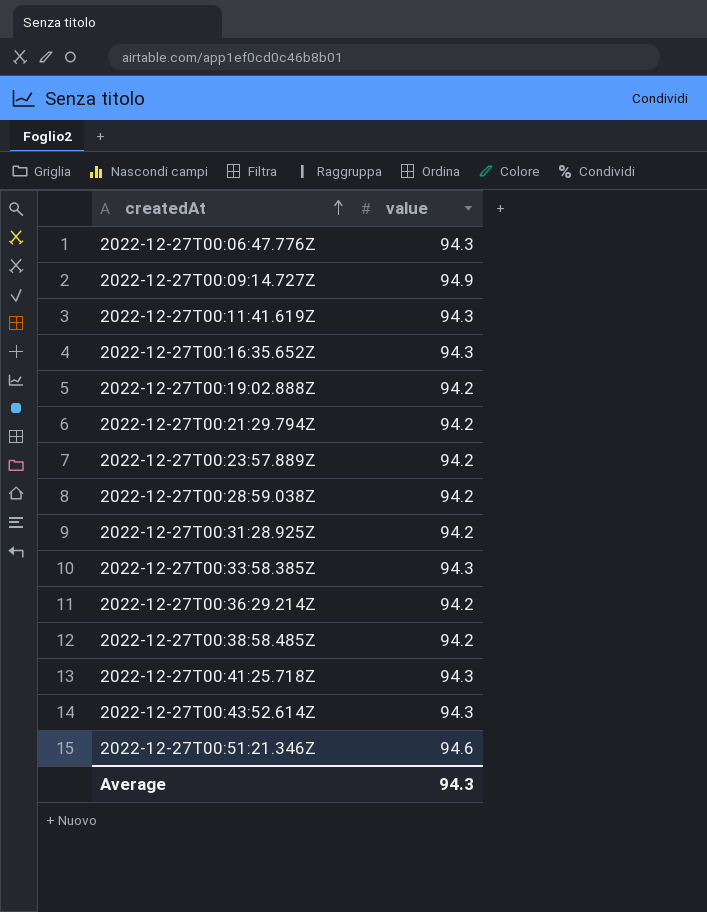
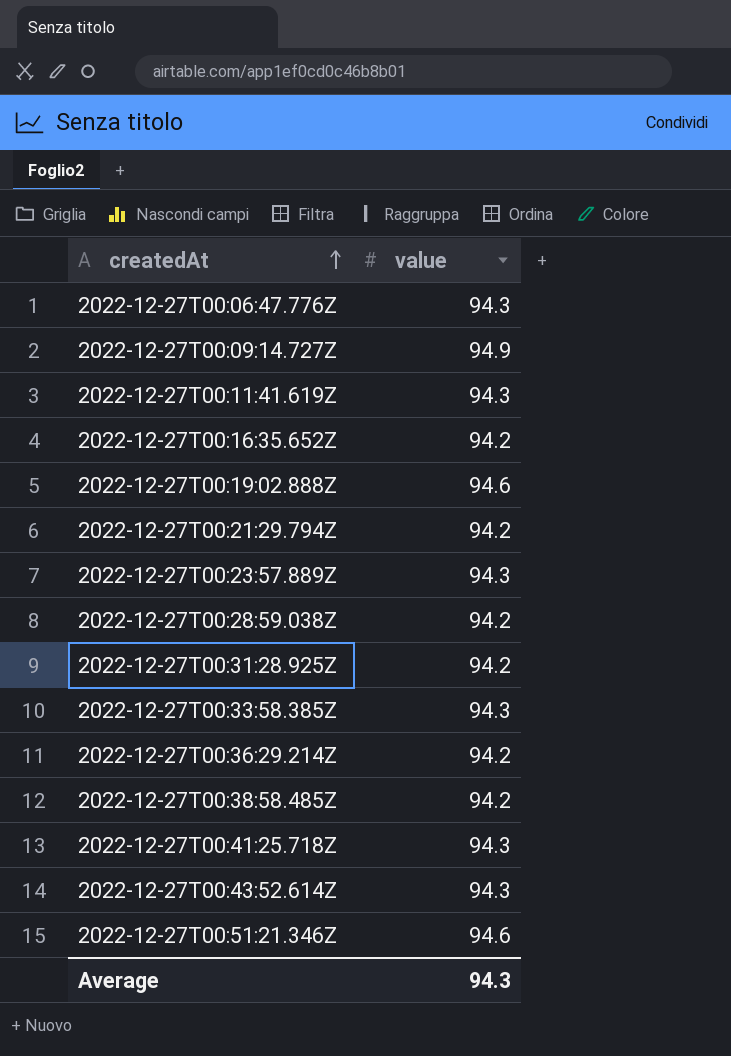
2022-12-27T00:16:35.652Z | value: 94.3 -> 94.2
2022-12-27T00:19:02.888Z | value: 94.2 -> 94.6
2022-12-27T00:23:57.889Z | value: 94.2 -> 94.3

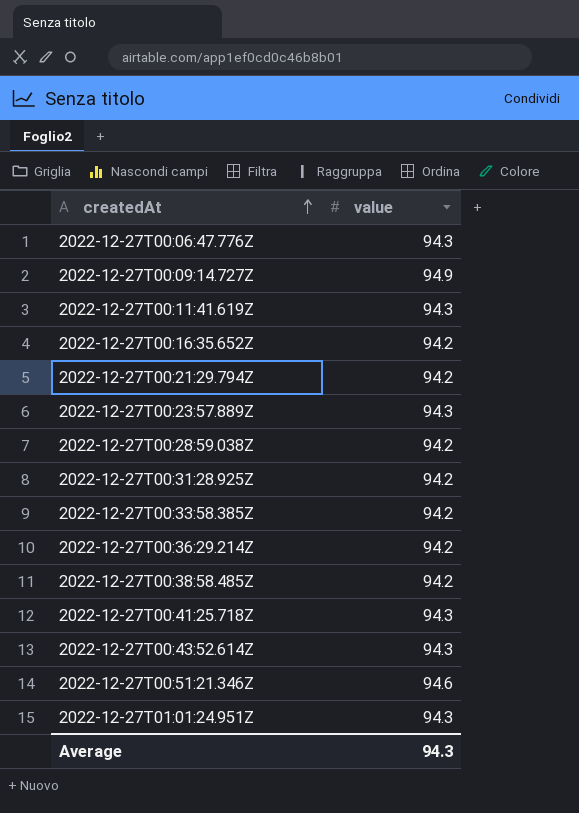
row 2022-12-27T00:19:02.888Z: 94.6 -> none
2022-12-27T00:33:58.385Z | value: 94.3 -> 94.2
row 2022-12-27T01:01:24.951Z: none -> 94.3

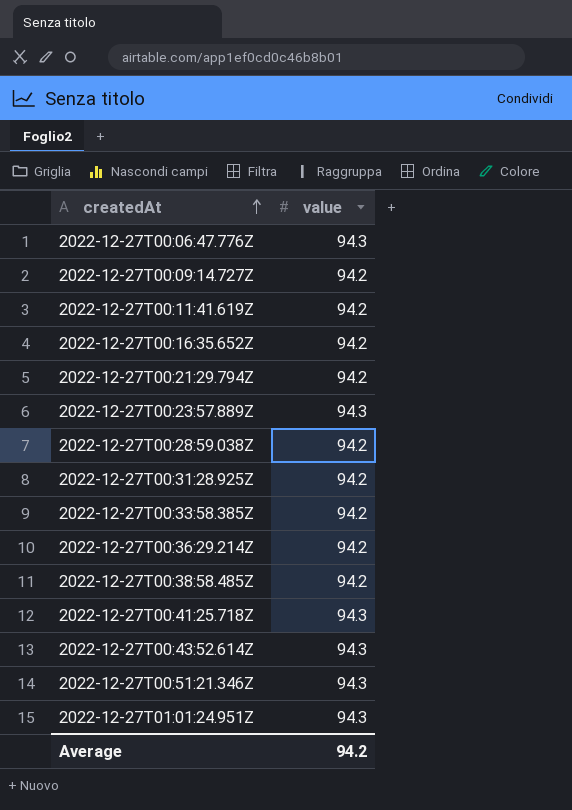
2022-12-27T00:09:14.727Z | value: 94.9 -> 94.2
2022-12-27T00:11:41.619Z | value: 94.3 -> 94.2
2022-12-27T00:51:21.346Z | value: 94.6 -> 94.3
Average | value: 94.3 -> 94.2

